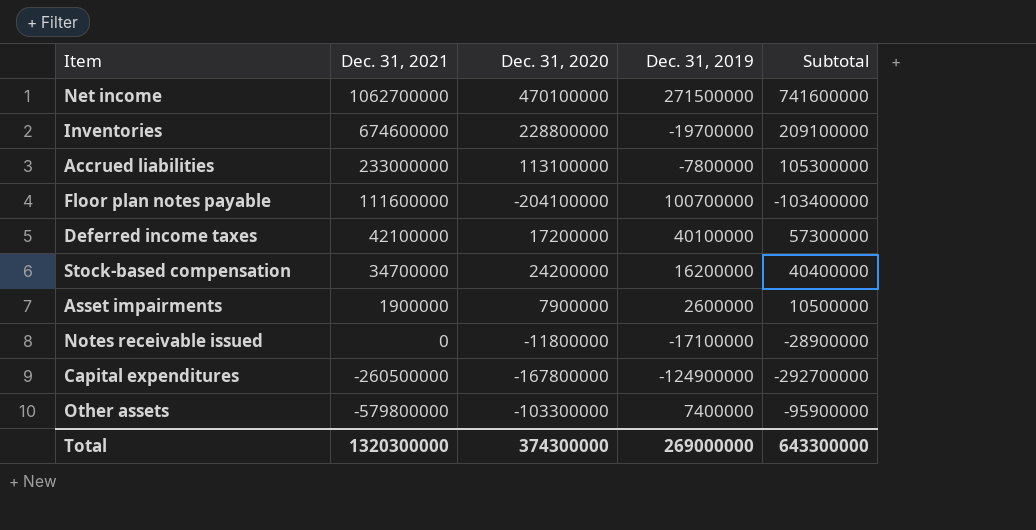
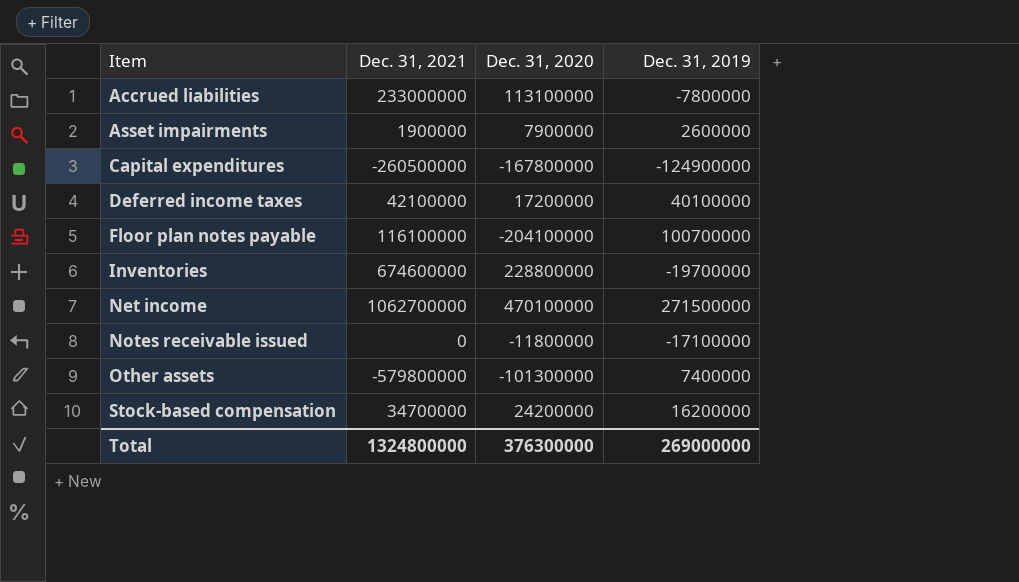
row order: Dec. 31, 2021 descending -> Item ascending
column Subtotal | formula: [Dec. 31, 2020] + [Dec. 31, 2019] -> none
Floor plan notes payable | Dec. 31, 2021: 111600000 -> 116100000
Other assets | Dec. 31, 2020: -103300000 -> -101300000
Total | Dec. 31, 2021: 1320300000 -> 1324800000
Total | Dec. 31, 2020: 374300000 -> 376300000

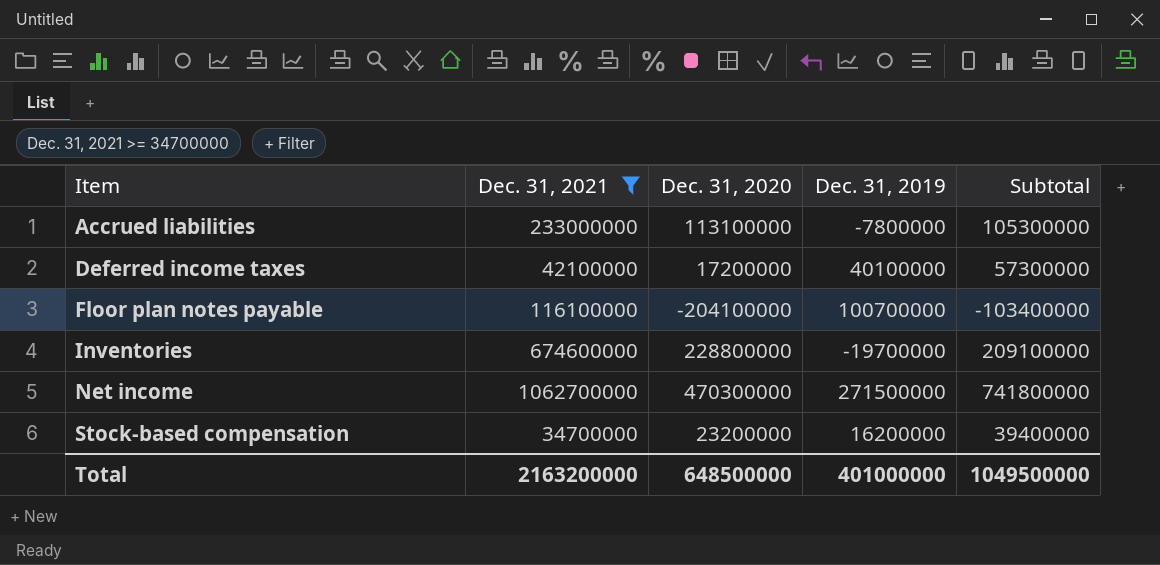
filter: none -> Dec. 31, 2021 >= 34700000
column Subtotal | formula: none -> [Dec. 31, 2020] + [Dec. 31, 2019]
Net income | Dec. 31, 2020: 470100000 -> 470300000
Stock-based compensation | Dec. 31, 2020: 24200000 -> 23200000
Total | Dec. 31, 2021: 1324800000 -> 2163200000
Total | Dec. 31, 2020: 376300000 -> 648500000
Total | Dec. 31, 2019: 269000000 -> 401000000

